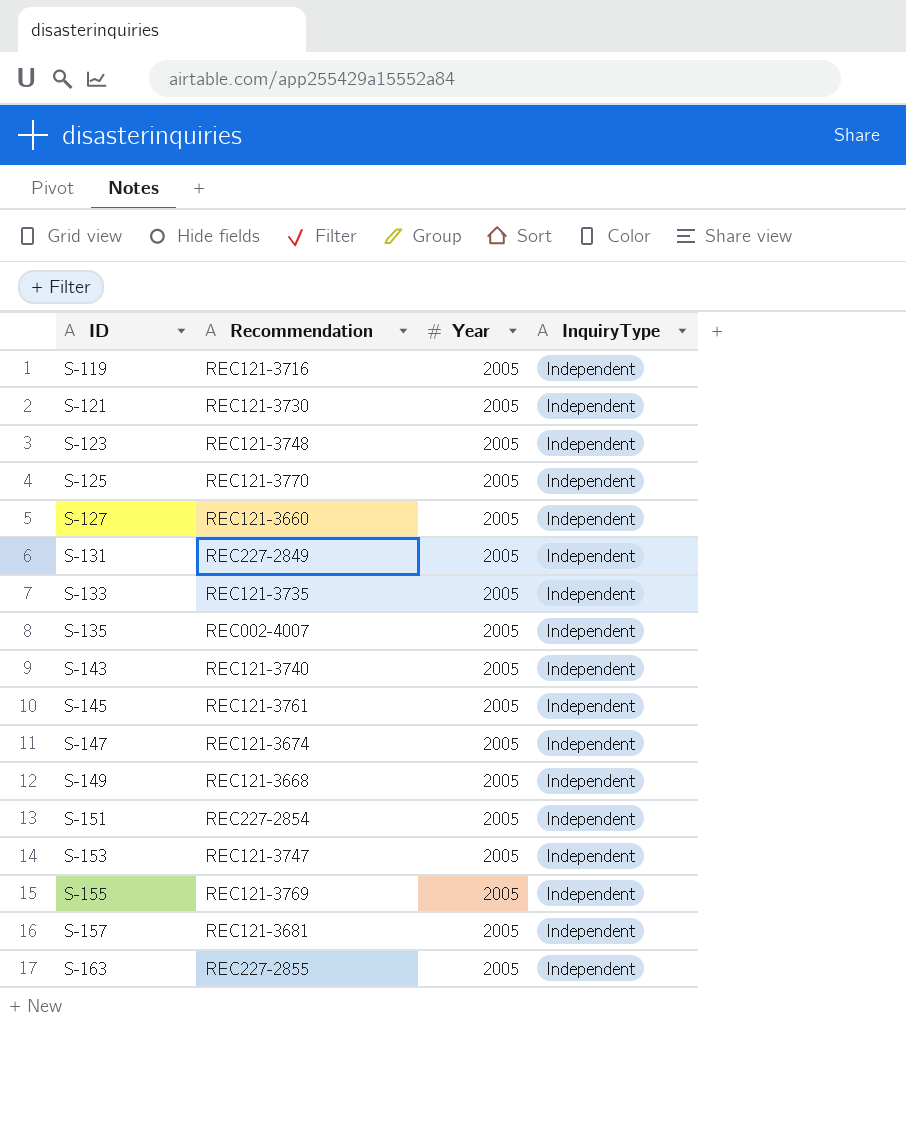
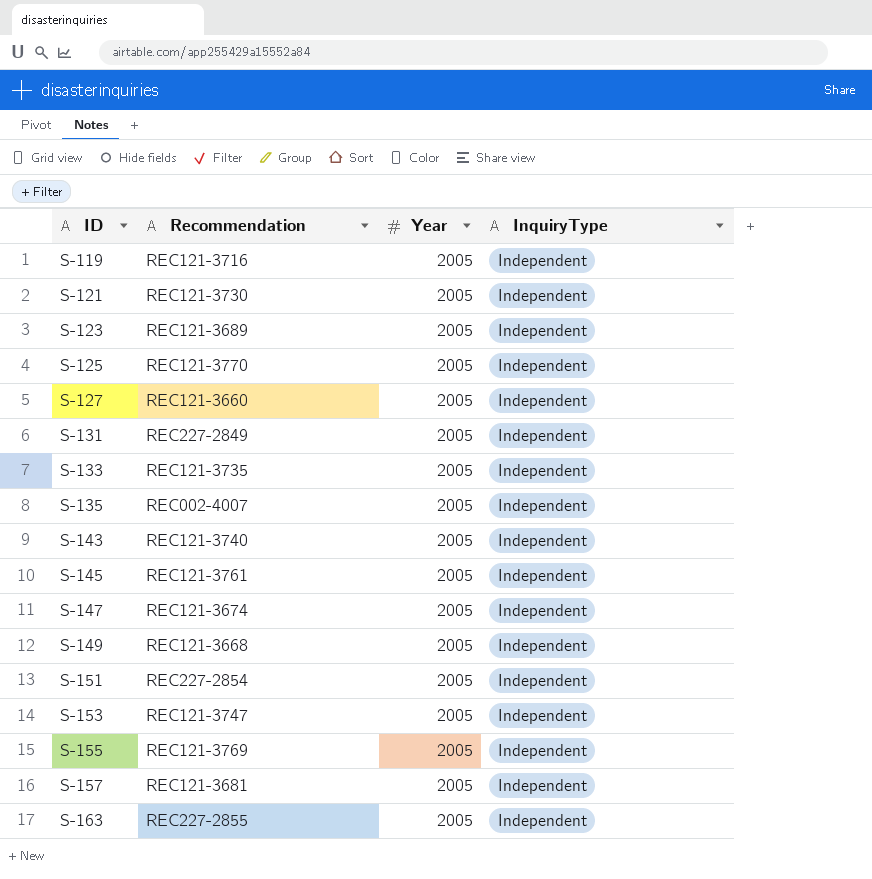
S-123 | Recommendation: REC121-3748 -> REC121-3689

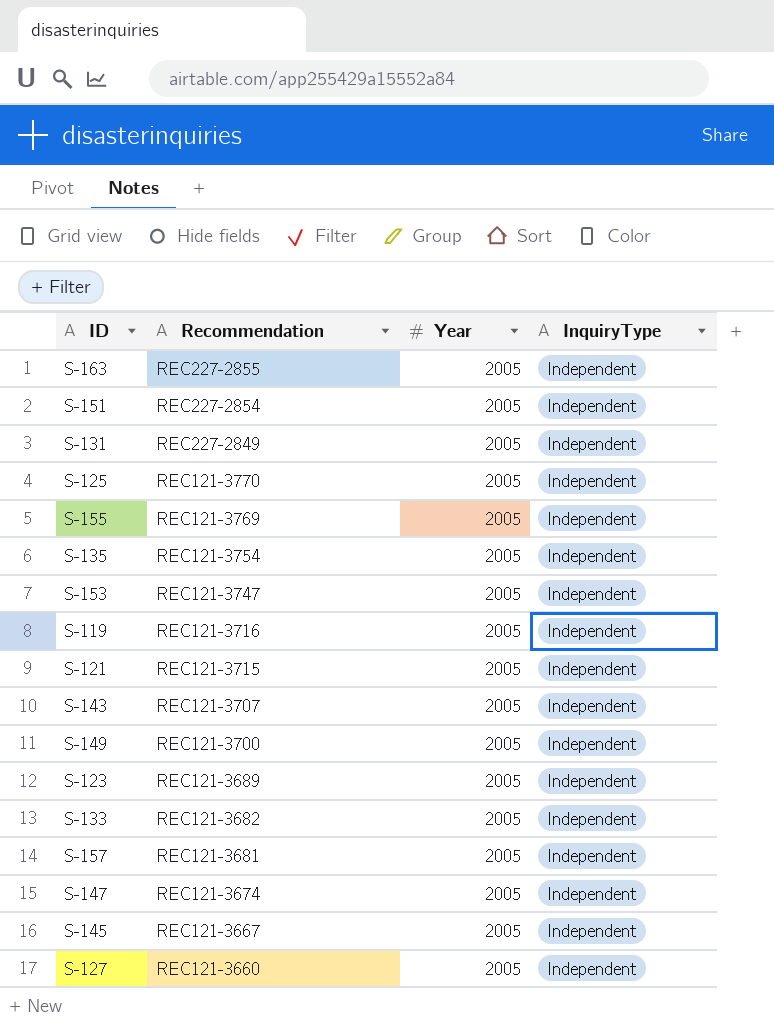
row order: ID ascending -> Recommendation descending
S-135 | Recommendation: REC002-4007 -> REC121-3754
S-121 | Recommendation: REC121-3730 -> REC121-3715
S-143 | Recommendation: REC121-3740 -> REC121-3707
S-149 | Recommendation: REC121-3668 -> REC121-3700
S-133 | Recommendation: REC121-3735 -> REC121-3682
S-145 | Recommendation: REC121-3761 -> REC121-3667

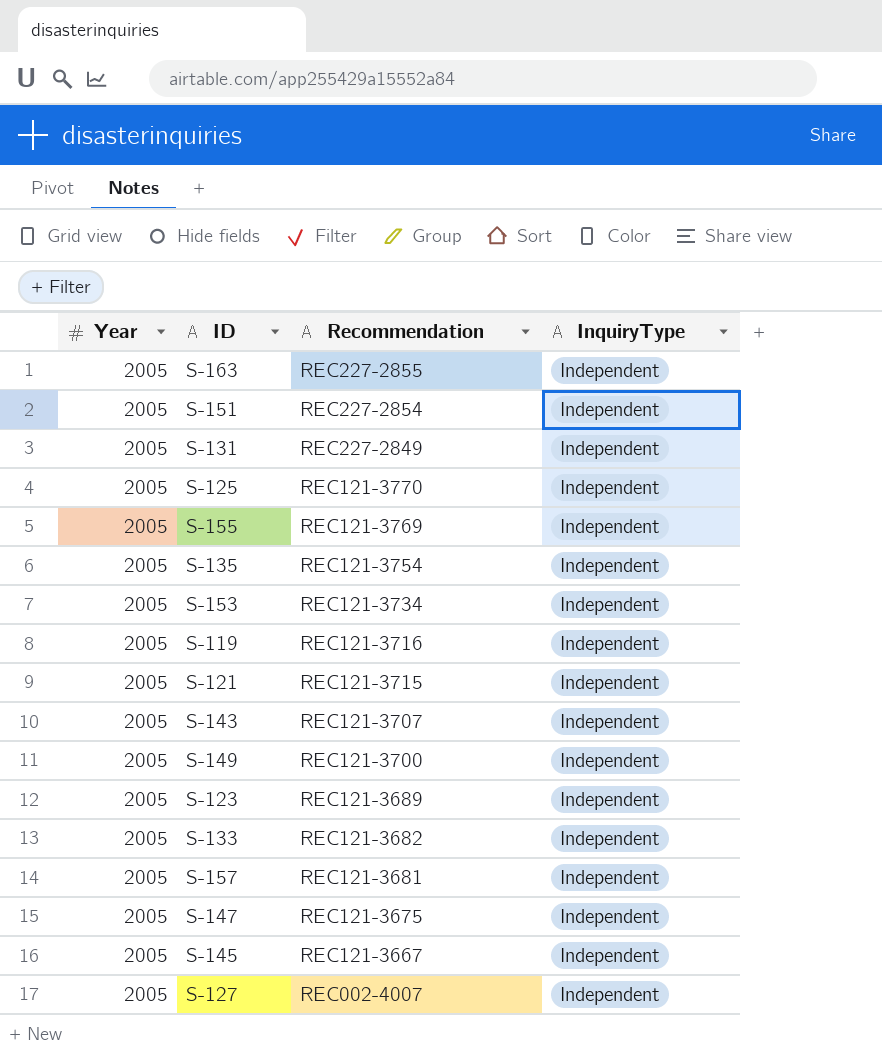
column Year | position: 3 -> 1
S-153 | Recommendation: REC121-3747 -> REC121-3734
S-147 | Recommendation: REC121-3674 -> REC121-3675
S-127 | Recommendation: REC121-3660 -> REC002-4007

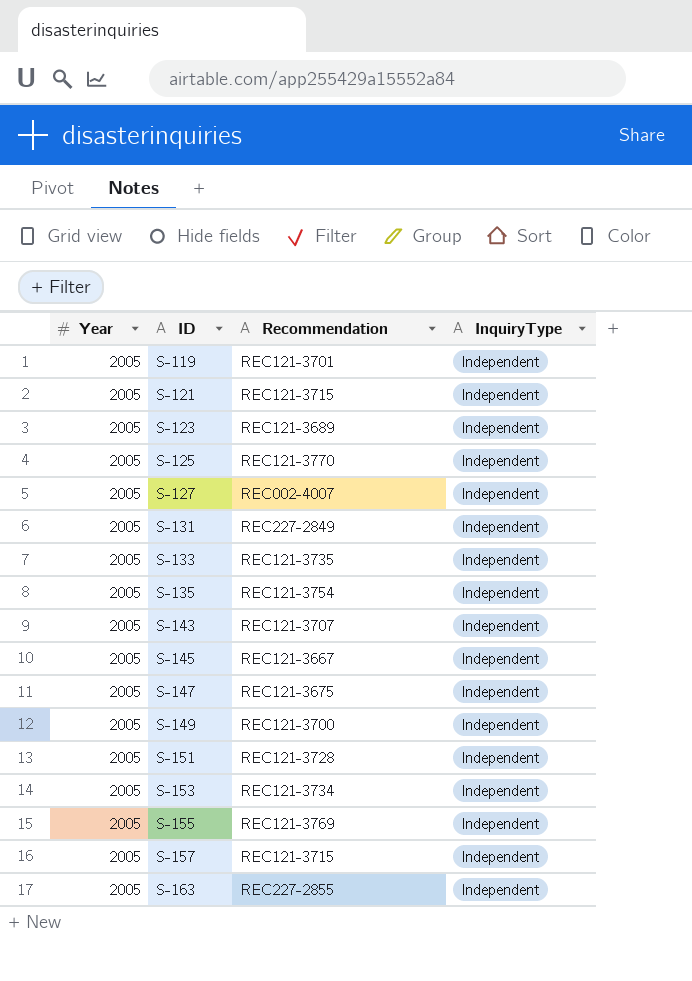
row order: Recommendation descending -> ID ascending
S-119 | Recommendation: REC121-3716 -> REC121-3701
S-133 | Recommendation: REC121-3682 -> REC121-3735
S-151 | Recommendation: REC227-2854 -> REC121-3728
S-157 | Recommendation: REC121-3681 -> REC121-3715

